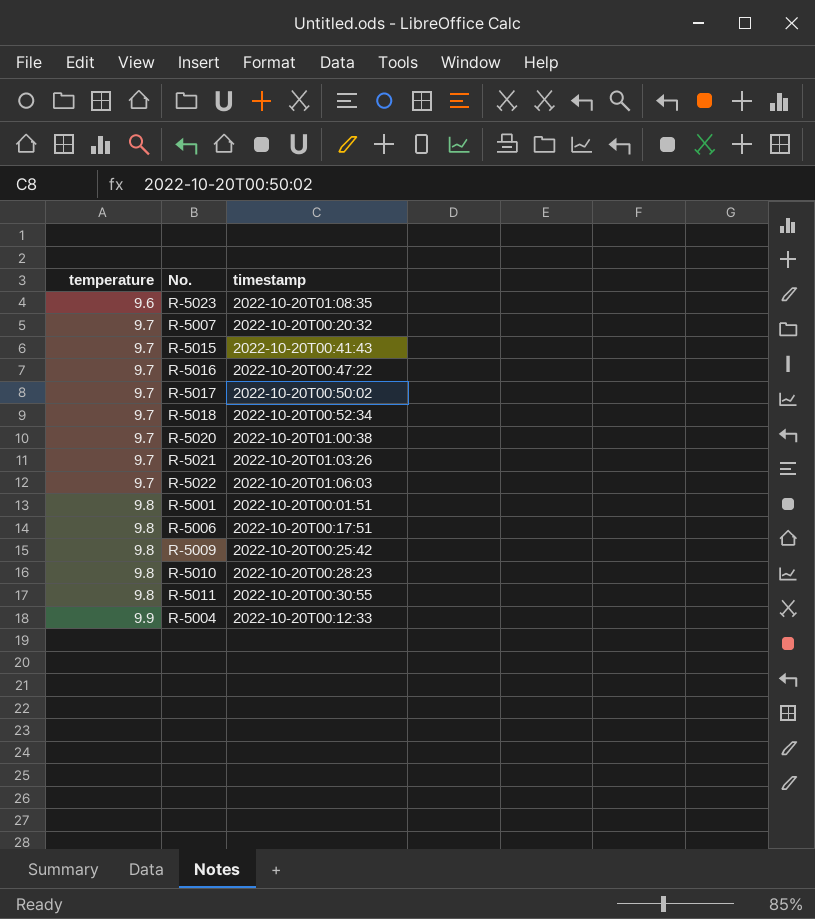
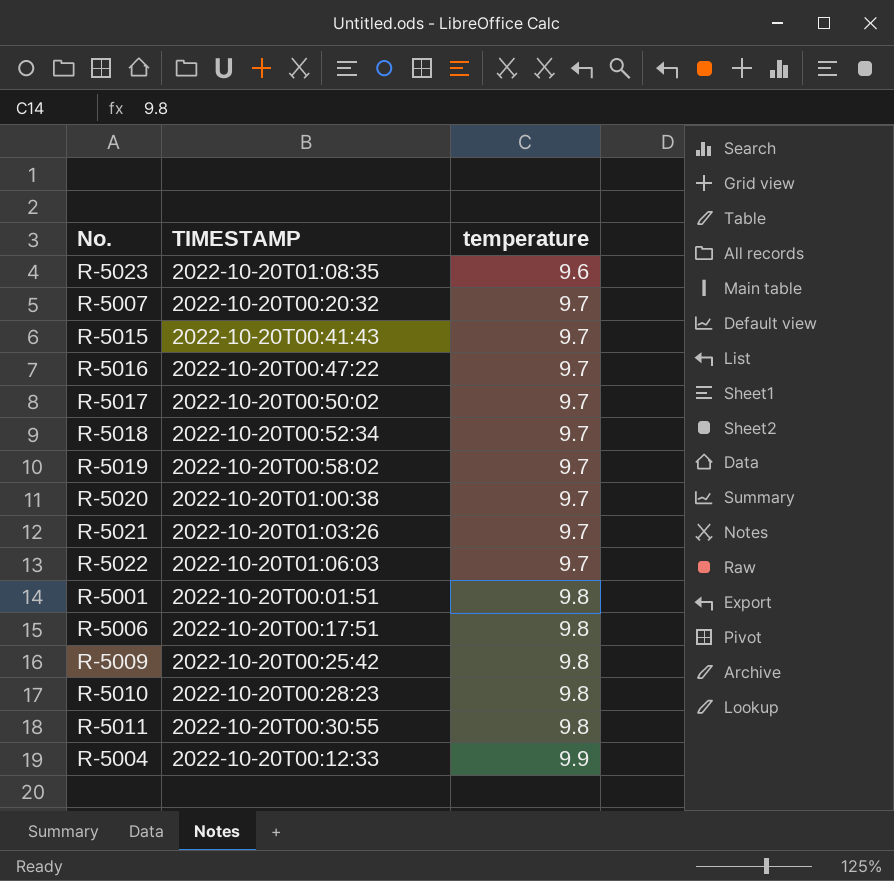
column name: timestamp -> TIMESTAMP
column temperature | position: 1 -> 3
row R-5019: none -> 2022-10-20T00:58:02 | 9.7

